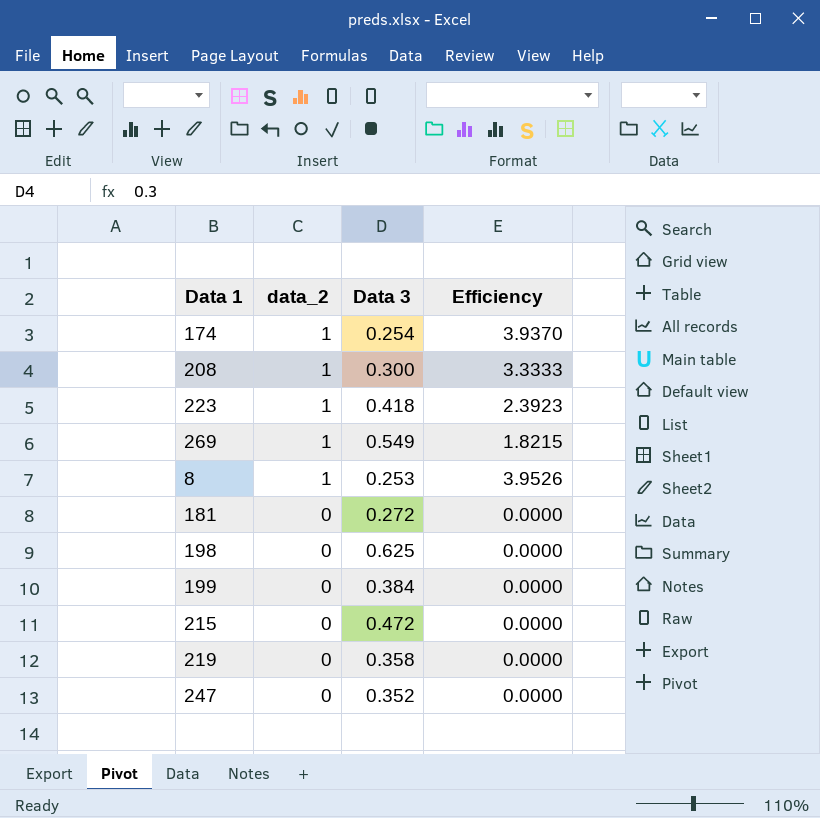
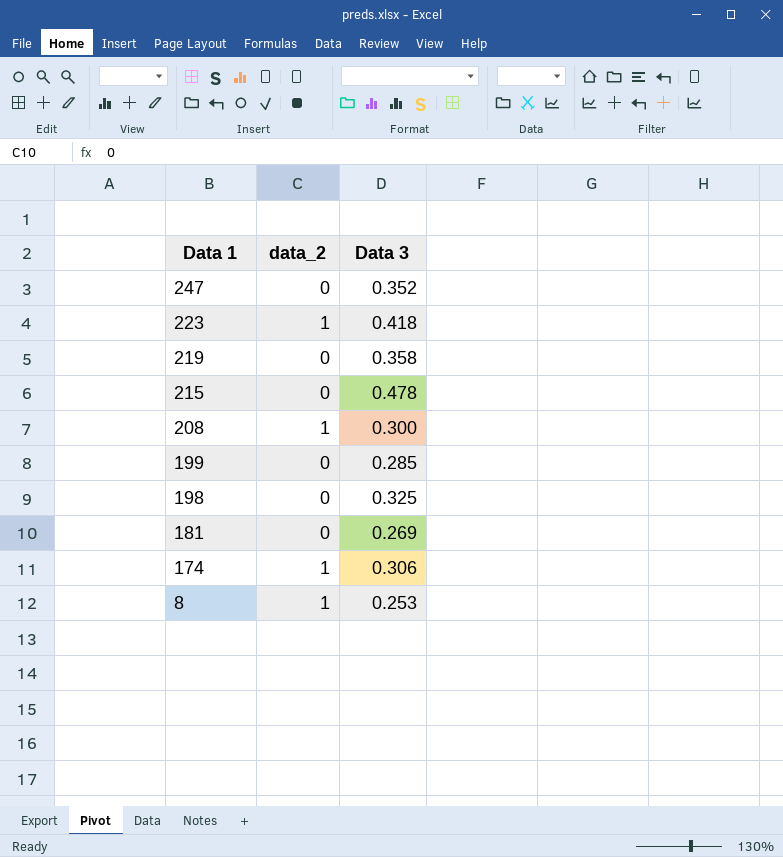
row order: data_2 descending -> Data 1 descending
column Efficiency | formula: [data_2] / [Data 3] -> none
row 269: 1 | 0.549 | 1.8215 -> none
215 | Data 3: 0.472 -> 0.478
199 | Data 3: 0.384 -> 0.285
198 | Data 3: 0.625 -> 0.325
181 | Data 3: 0.272 -> 0.269
174 | Data 3: 0.254 -> 0.306

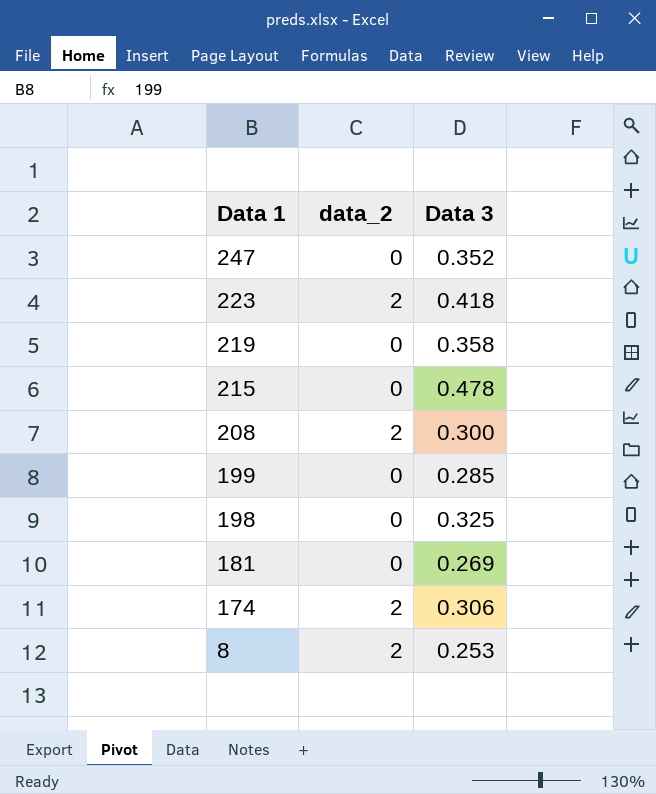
223 | data_2: 1 -> 2
208 | data_2: 1 -> 2
174 | data_2: 1 -> 2
8 | data_2: 1 -> 2

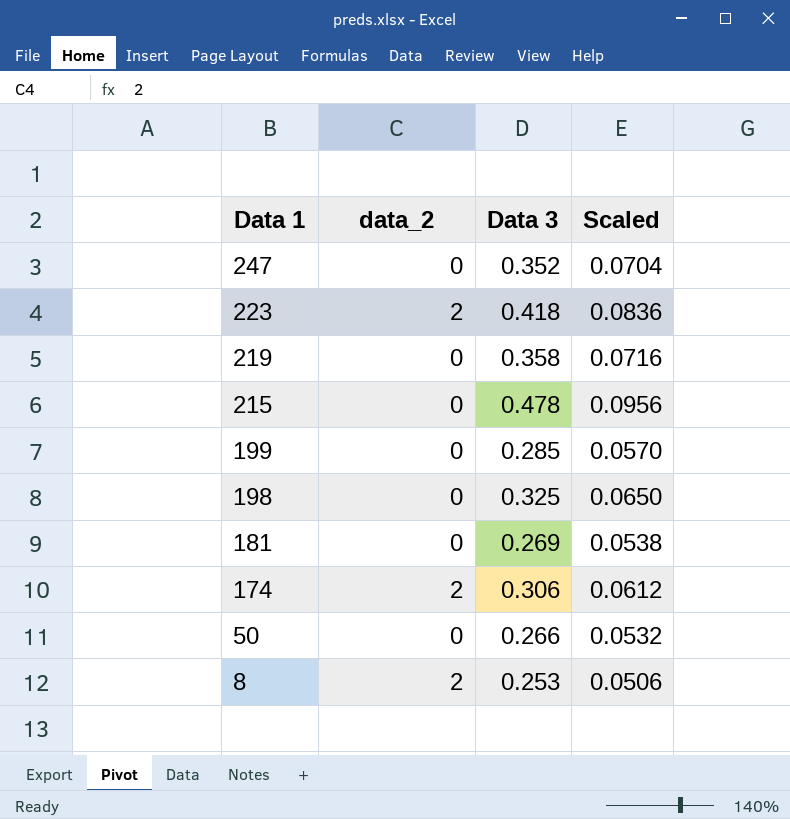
column Scaled | formula: none -> [Data 3] * 0.2
row 208: 2 | 0.300 -> none
row 50: none -> 0 | 0.266 | 0.0532

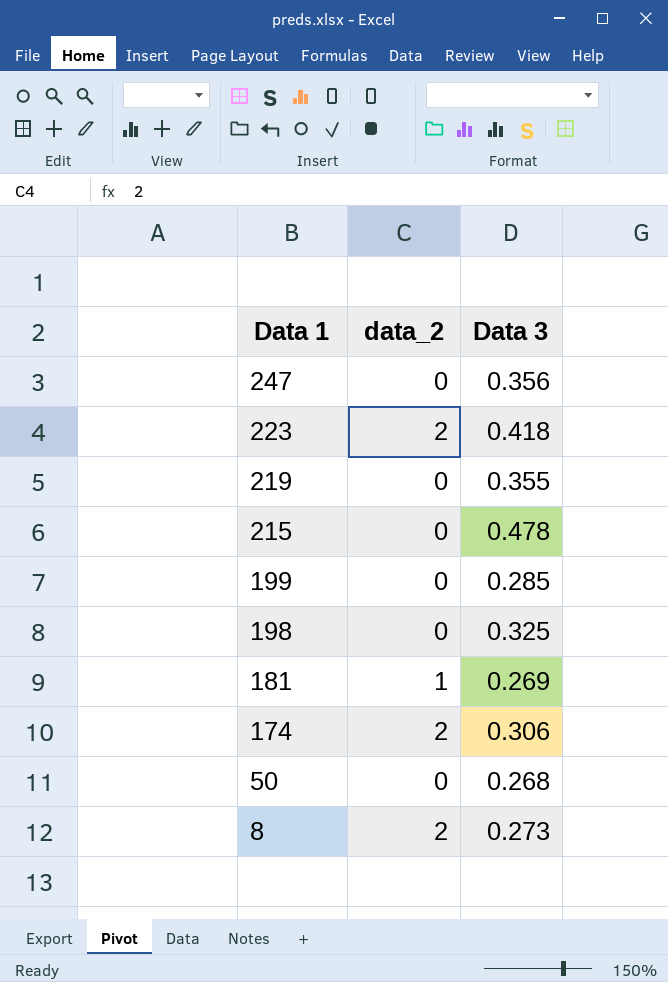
column Scaled | formula: [Data 3] * 0.2 -> none
247 | Data 3: 0.352 -> 0.356
219 | Data 3: 0.358 -> 0.355
181 | data_2: 0 -> 1
50 | Data 3: 0.266 -> 0.268
8 | Data 3: 0.253 -> 0.273

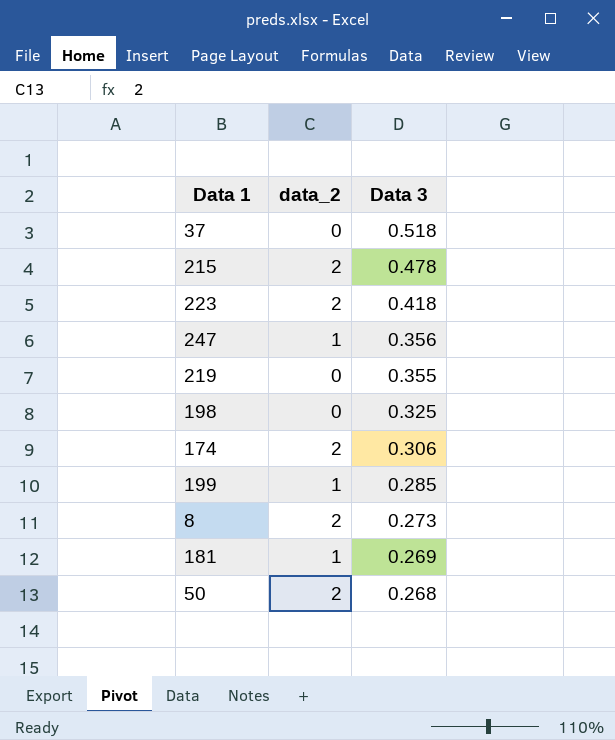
row order: Data 1 descending -> Data 3 descending
row 37: none -> 0 | 0.518
215 | data_2: 0 -> 2
247 | data_2: 0 -> 1
199 | data_2: 0 -> 1
50 | data_2: 0 -> 2

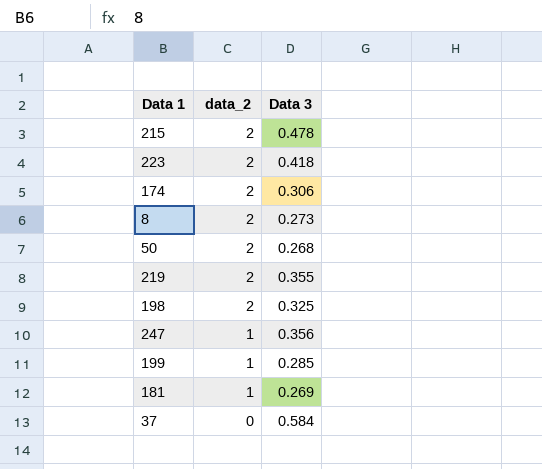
row order: Data 3 descending -> data_2 descending
219 | data_2: 0 -> 2
198 | data_2: 0 -> 2
37 | Data 3: 0.518 -> 0.584

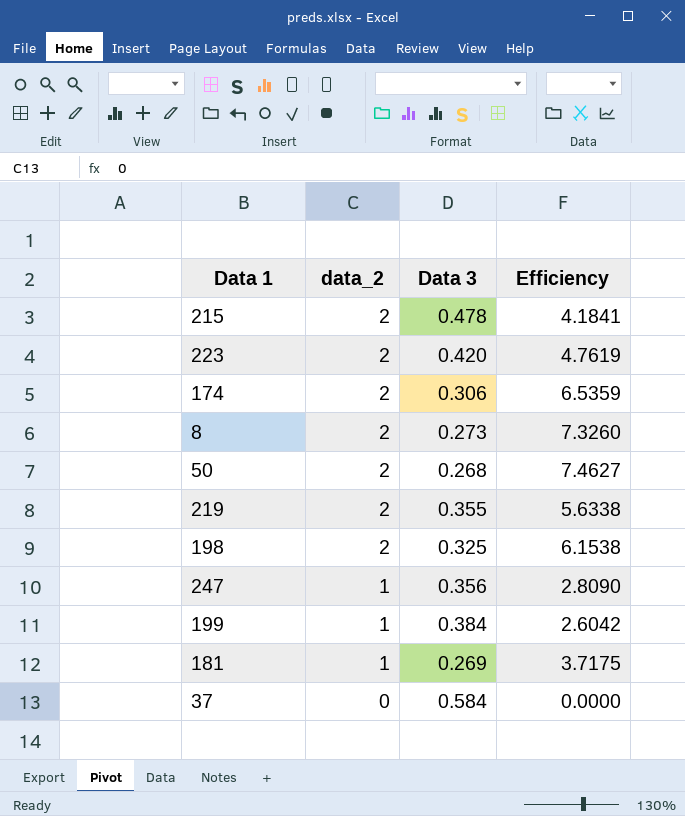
column Efficiency | formula: none -> [data_2] / [Data 3]
223 | Data 3: 0.418 -> 0.420
199 | Data 3: 0.285 -> 0.384

